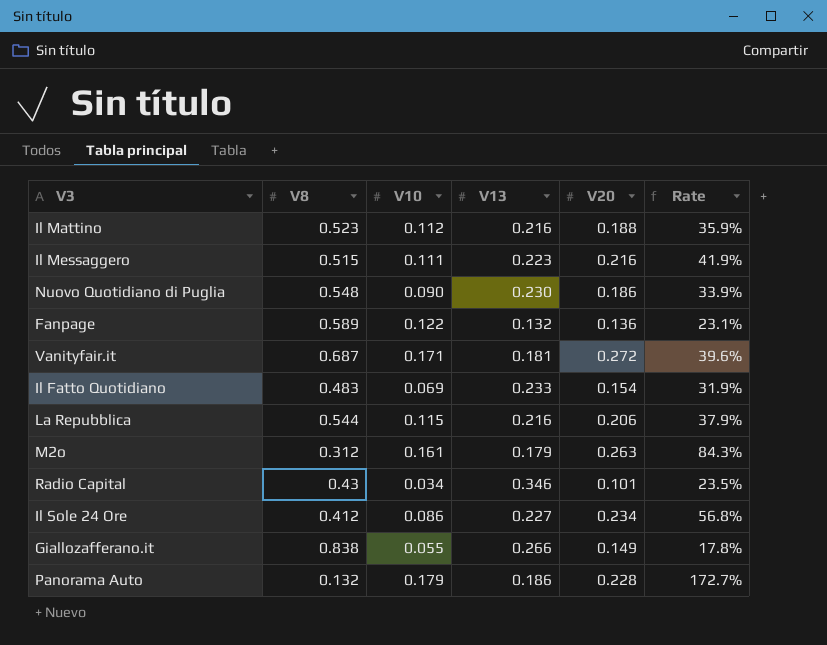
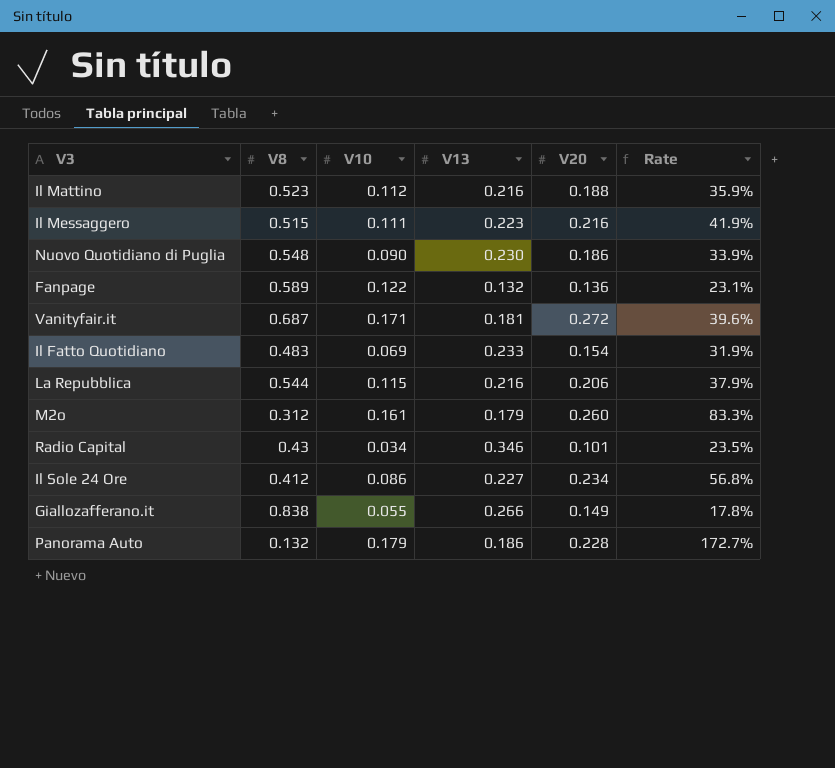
M2o | V20: 0.263 -> 0.260
M2o | Rate: 84.3% -> 83.3%

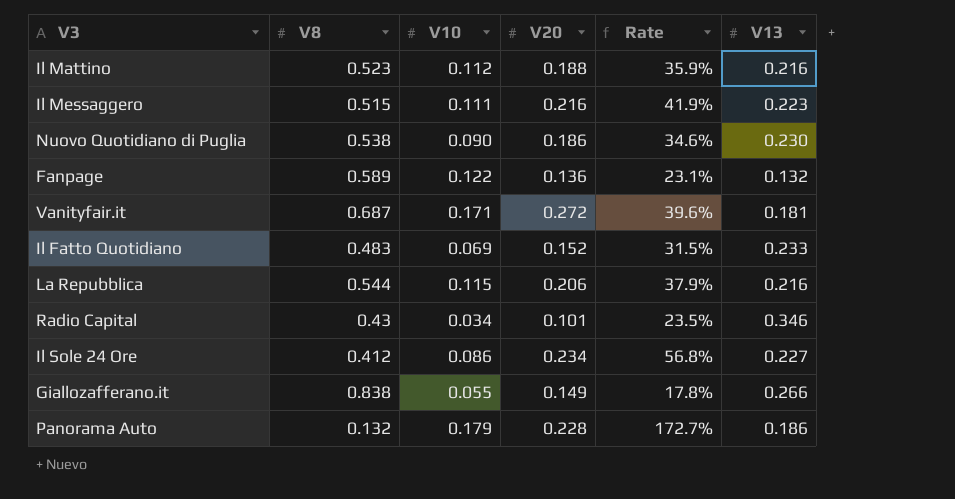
column V13 | position: 4 -> 6
row M2o: 0.312 | 0.161 | 0.179 | 0.260 | 83.3% -> none
Nuovo Quotidiano di Puglia | V8: 0.548 -> 0.538
Nuovo Quotidiano di Puglia | Rate: 33.9% -> 34.6%
Il Fatto Quotidiano | V20: 0.154 -> 0.152
Il Fatto Quotidiano | Rate: 31.9% -> 31.5%

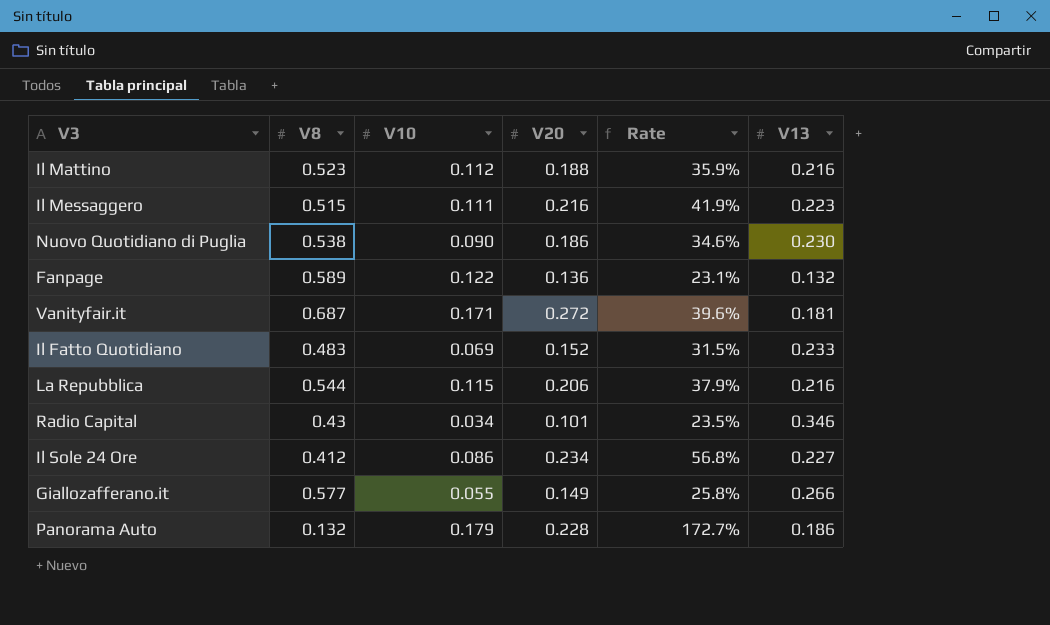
Giallozafferano.it | V8: 0.838 -> 0.577
Giallozafferano.it | Rate: 17.8% -> 25.8%

